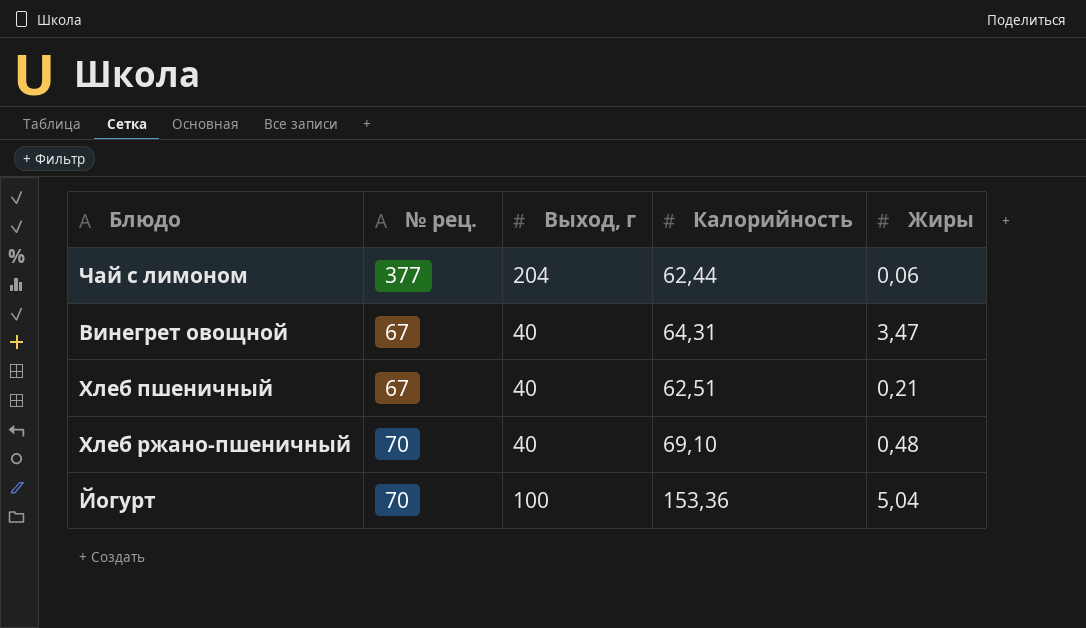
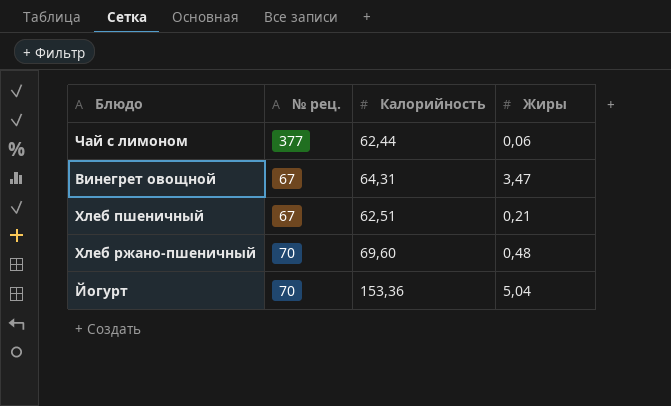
column Выход, г | position: 3 -> none
Хлеб ржано-пшеничный | Калорийность: 69,10 -> 69,60

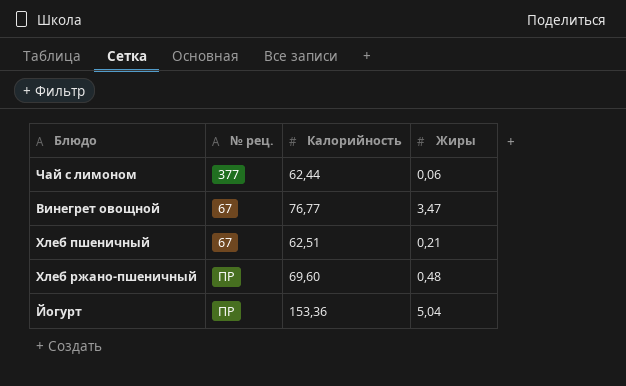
Винегрет овощной | Калорийность: 64,31 -> 76,77
Хлеб ржано-пшеничный | № рец.: 70 -> ПР
Йогурт | № рец.: 70 -> ПР

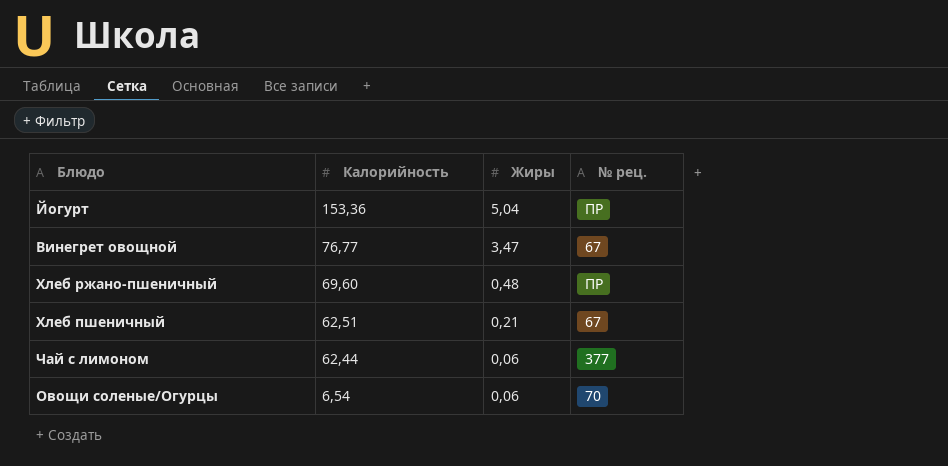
row order: none -> Калорийность descending
column № рец. | position: 2 -> 4
row Овощи соленые/Огурцы: none -> 6,54 | 0,06 | 70

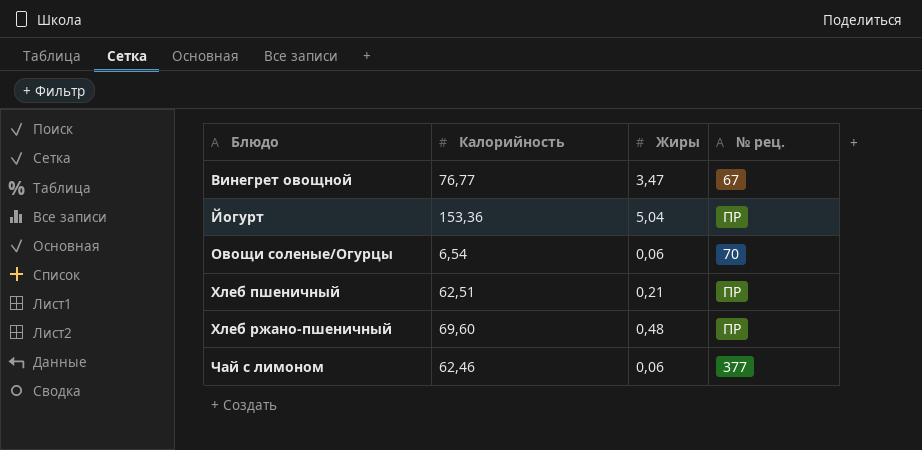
row order: Калорийность descending -> Блюдо ascending
Хлеб пшеничный | № рец.: 67 -> ПР
Чай с лимоном | Калорийность: 62,44 -> 62,46

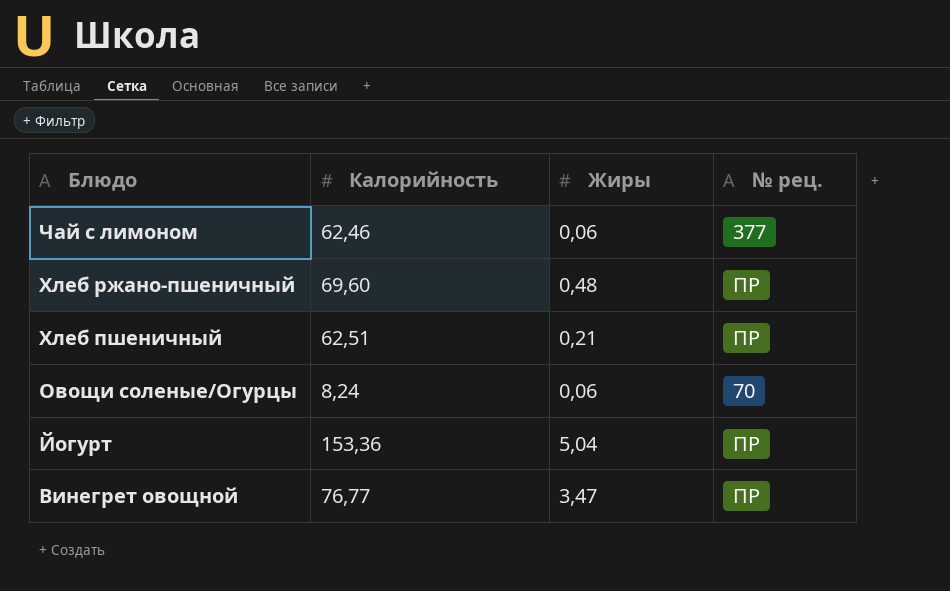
row order: Блюдо ascending -> Блюдо descending
Овощи соленые/Огурцы | Калорийность: 6,54 -> 8,24
Винегрет овощной | № рец.: 67 -> ПР

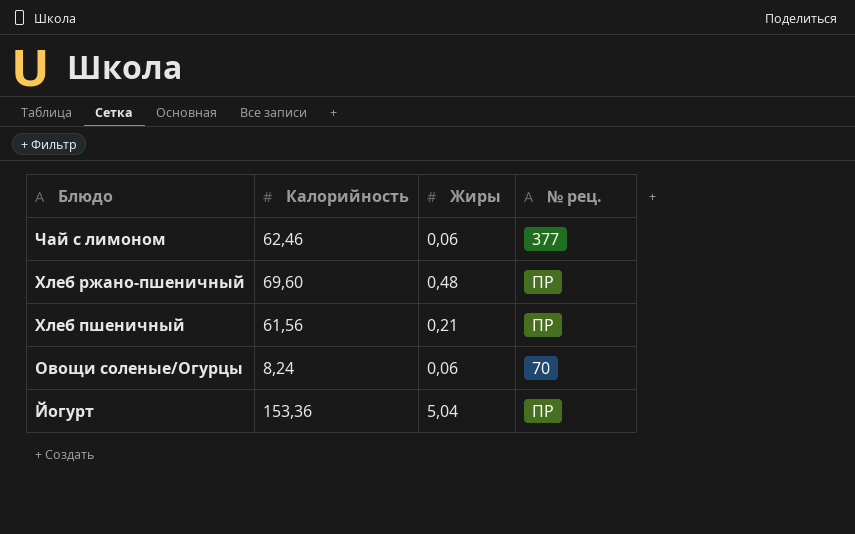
row Винегрет овощной: 76,77 | 3,47 | ПР -> none
Хлеб пшеничный | Калорийность: 62,51 -> 61,56

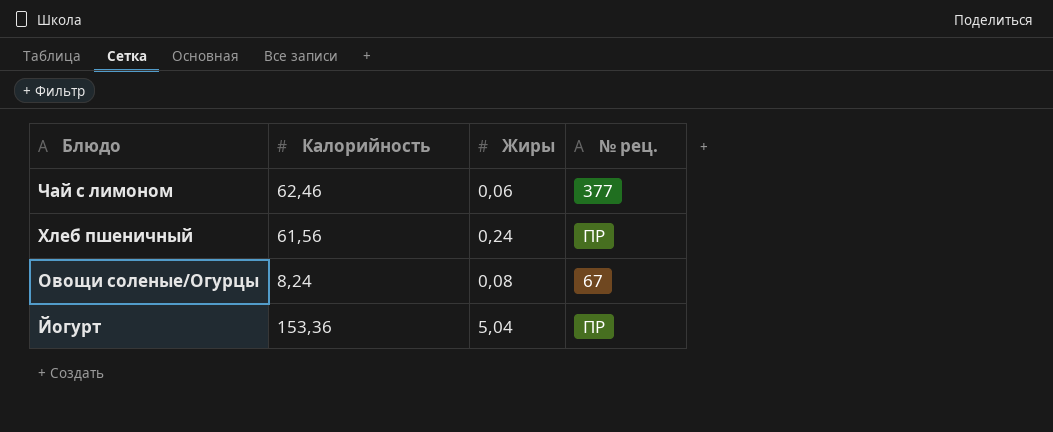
row Хлеб ржано-пшеничный: 69,60 | 0,48 | ПР -> none
Хлеб пшеничный | Жиры: 0,21 -> 0,24
Овощи соленые/Огурцы | Жиры: 0,06 -> 0,08
Овощи соленые/Огурцы | № рец.: 70 -> 67

